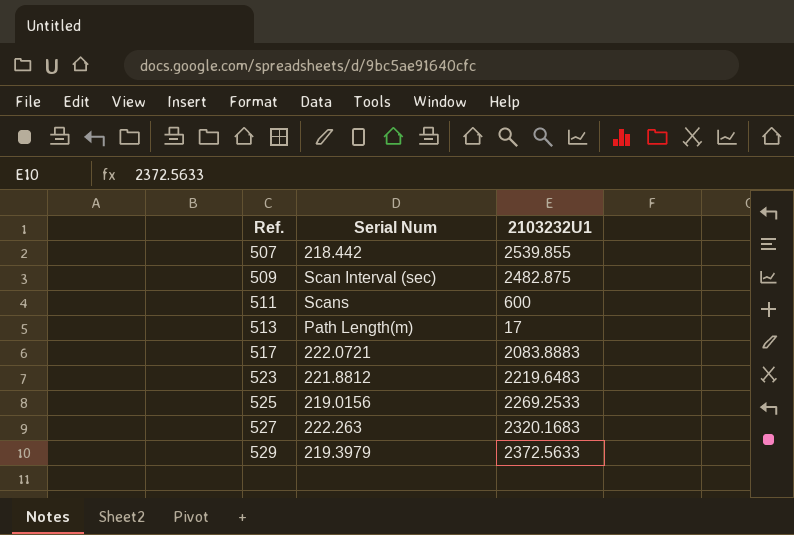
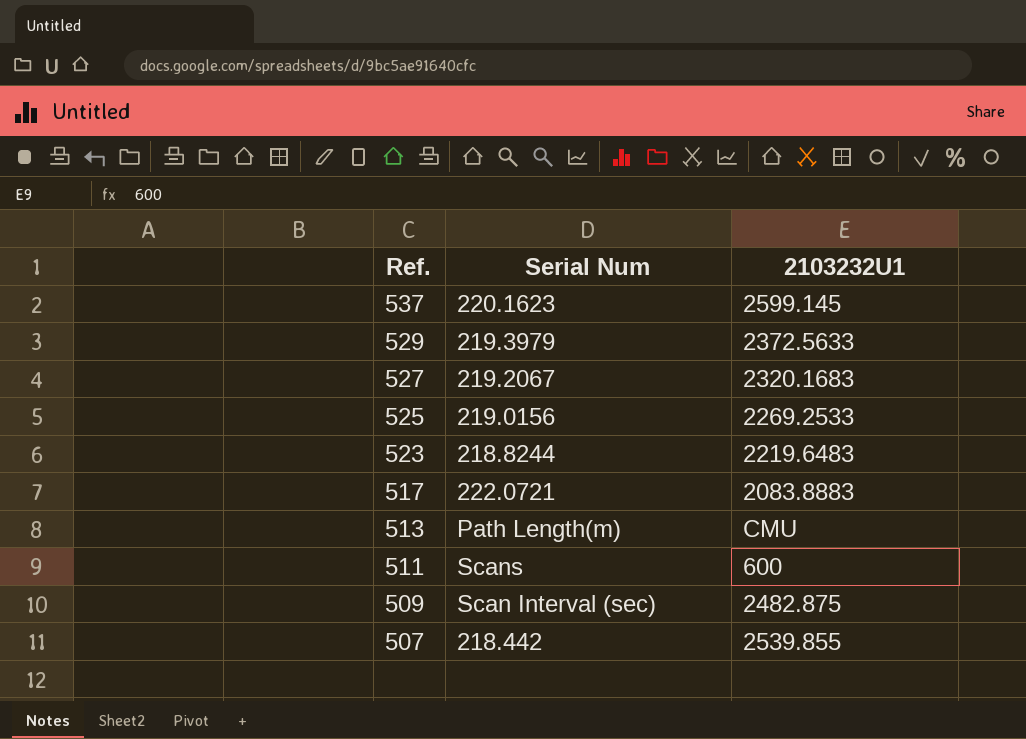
row order: Ref. ascending -> Ref. descending
row 537: none -> 220.1623 | 2599.145
527 | Serial Num: 222.263 -> 219.2067
523 | Serial Num: 221.8812 -> 218.8244
513 | 2103232U1: 17 -> CMU

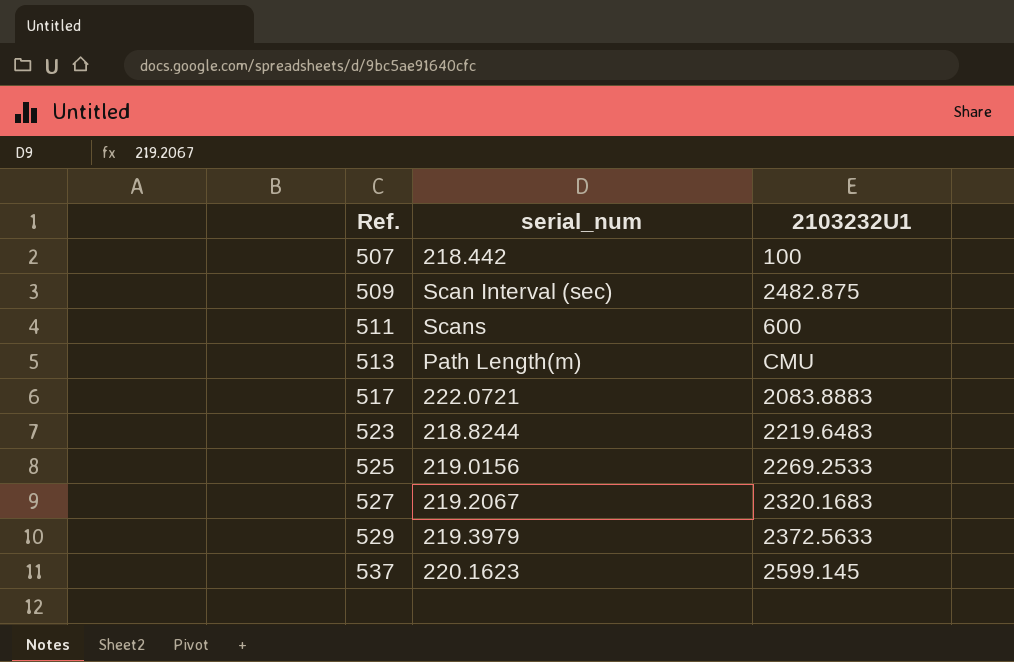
row order: Ref. descending -> Ref. ascending
column name: Serial Num -> serial_num
507 | 2103232U1: 2539.855 -> 100

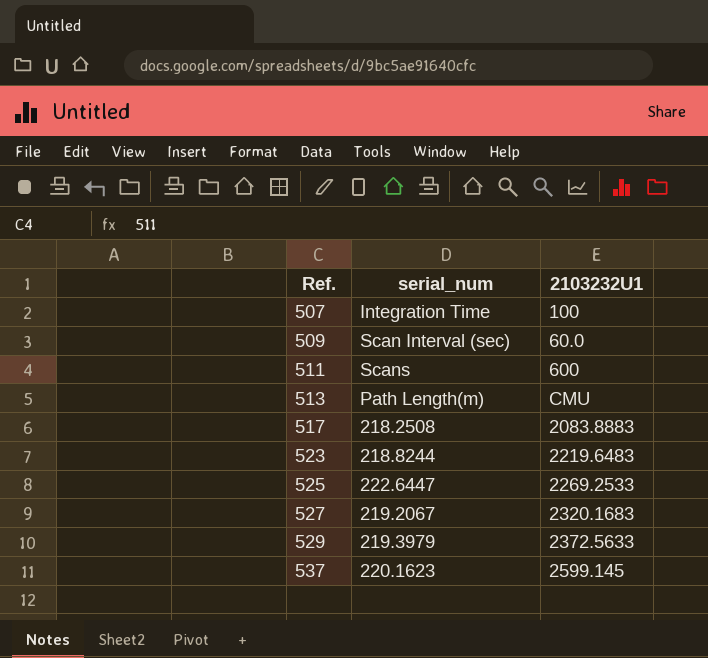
507 | serial_num: 218.442 -> Integration Time
509 | 2103232U1: 2482.875 -> 60.0
517 | serial_num: 222.0721 -> 218.2508
525 | serial_num: 219.0156 -> 222.6447

